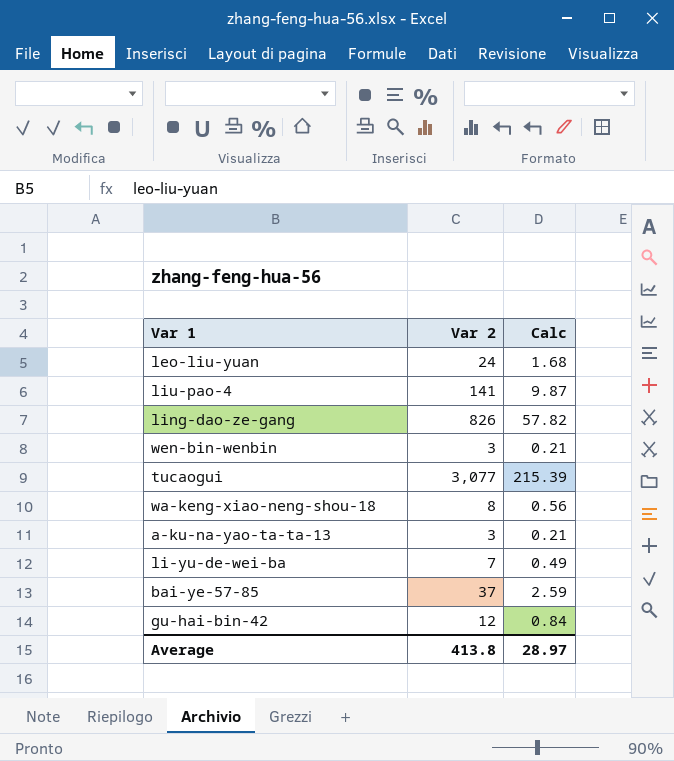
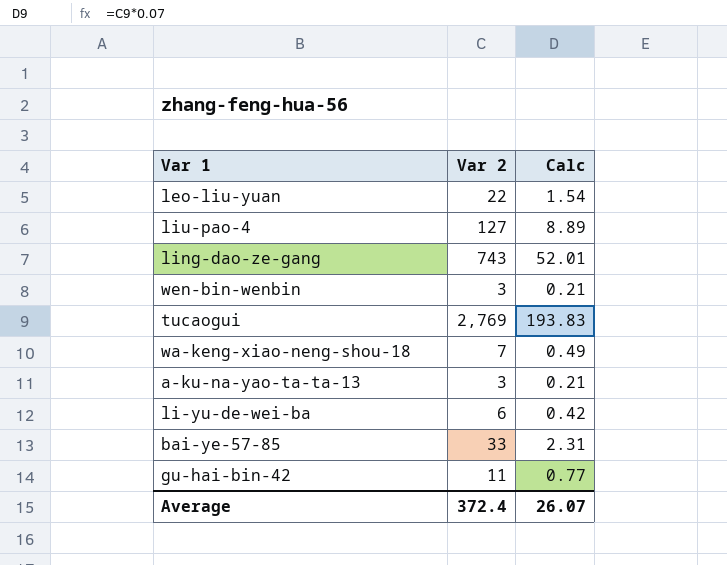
leo-liu-yuan | Var 2: 24 -> 22
leo-liu-yuan | Calc: 1.68 -> 1.54
liu-pao-4 | Var 2: 141 -> 127
liu-pao-4 | Calc: 9.87 -> 8.89
ling-dao-ze-gang | Var 2: 826 -> 743
ling-dao-ze-gang | Calc: 57.82 -> 52.01
tucaogui | Var 2: 3,077 -> 2,769
tucaogui | Calc: 215.39 -> 193.83
wa-keng-xiao-neng-shou-18 | Var 2: 8 -> 7
wa-keng-xiao-neng-shou-18 | Calc: 0.56 -> 0.49
li-yu-de-wei-ba | Var 2: 7 -> 6
li-yu-de-wei-ba | Calc: 0.49 -> 0.42
bai-ye-57-85 | Var 2: 37 -> 33
bai-ye-57-85 | Calc: 2.59 -> 2.31
gu-hai-bin-42 | Var 2: 12 -> 11
gu-hai-bin-42 | Calc: 0.84 -> 0.77
Average | Var 2: 413.8 -> 372.4
Average | Calc: 28.97 -> 26.07

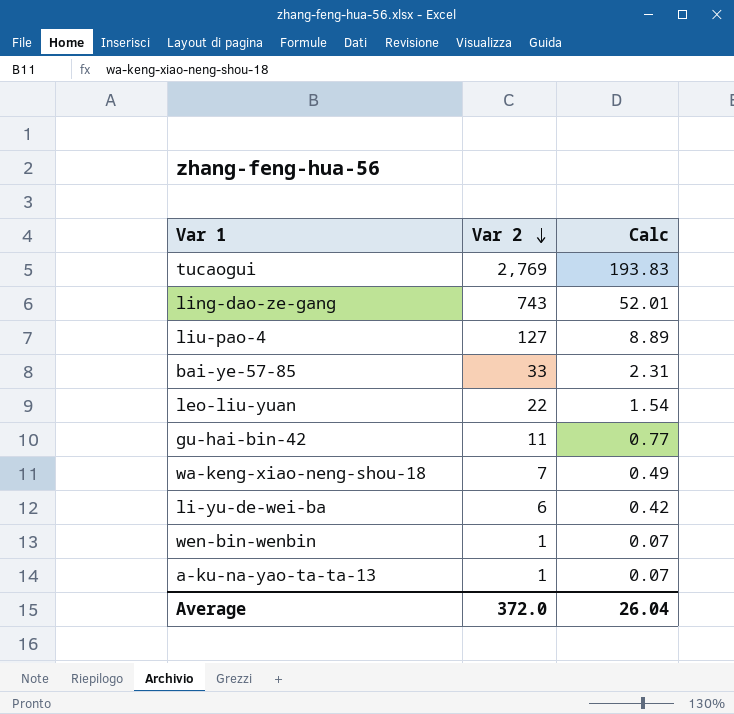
row order: none -> Var 2 descending
wen-bin-wenbin | Var 2: 3 -> 1
wen-bin-wenbin | Calc: 0.21 -> 0.07
a-ku-na-yao-ta-ta-13 | Var 2: 3 -> 1
a-ku-na-yao-ta-ta-13 | Calc: 0.21 -> 0.07
Average | Var 2: 372.4 -> 372.0
Average | Calc: 26.07 -> 26.04

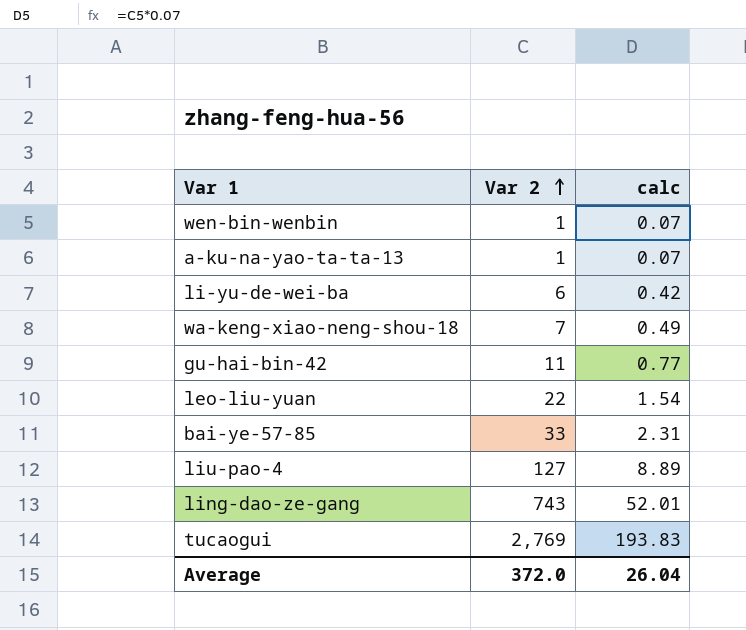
row order: Var 2 descending -> Var 2 ascending
column name: Calc -> calc

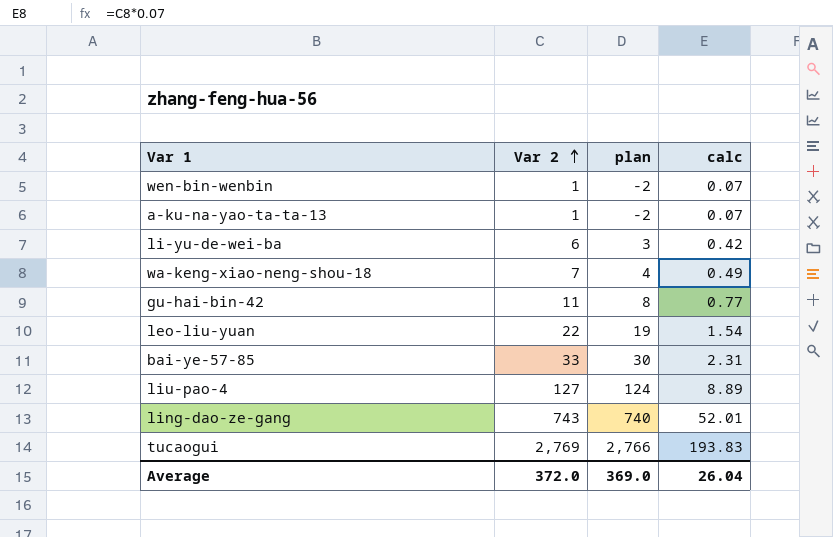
column plan | formula: none -> [Var 2] - 3

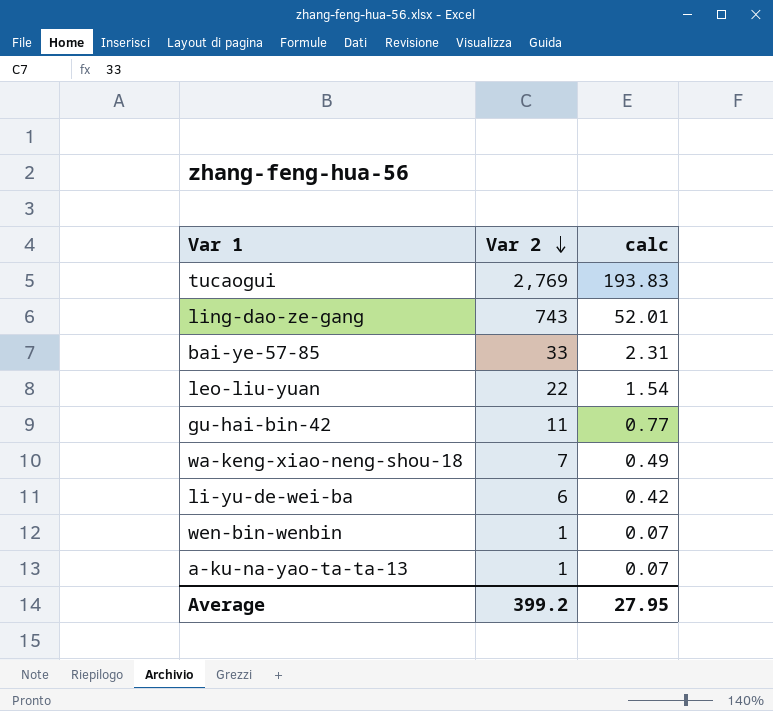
row order: Var 2 ascending -> Var 2 descending
column plan | formula: [Var 2] - 3 -> none
row liu-pao-4: 127 | 124 | 8.89 -> none
Average | Var 2: 372.0 -> 399.2
Average | calc: 26.04 -> 27.95

